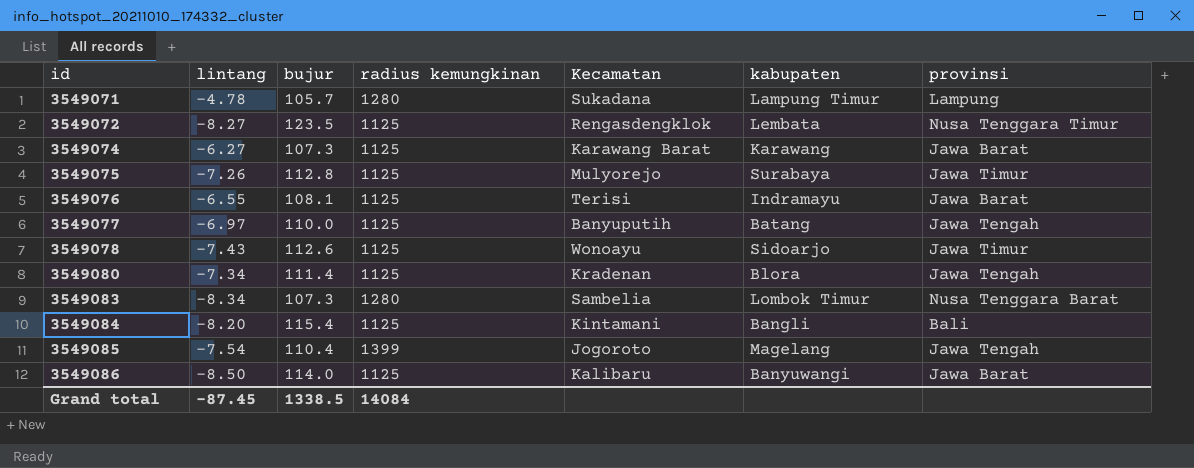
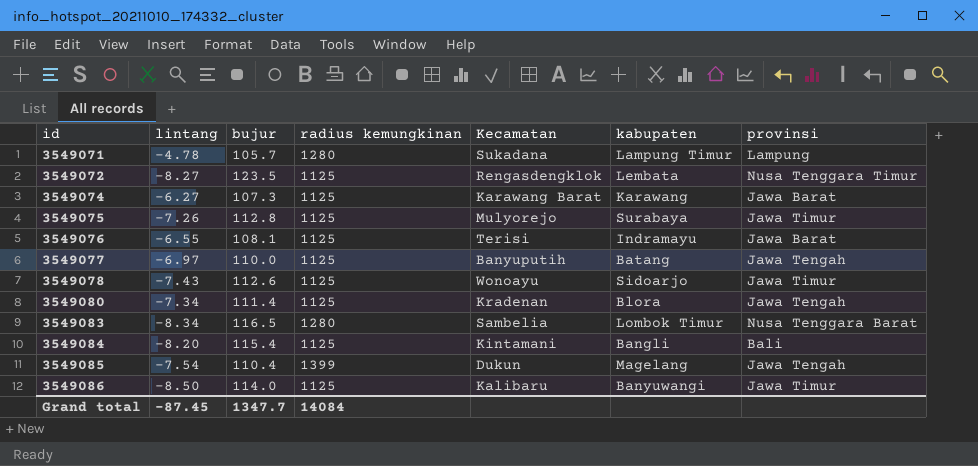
3549083 | bujur: 107.3 -> 116.5
3549085 | Kecamatan: Jogoroto -> Dukun
3549086 | provinsi: Jawa Barat -> Jawa Timur
Grand total | bujur: 1338.5 -> 1347.7

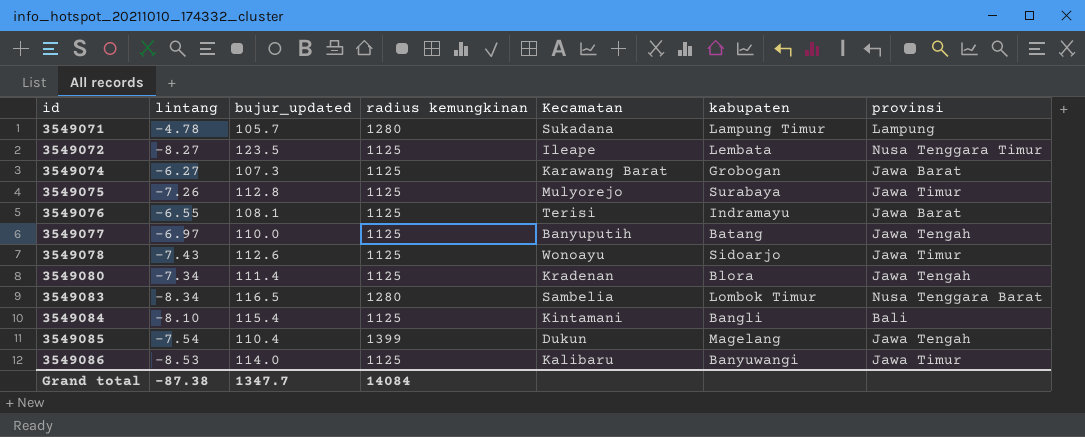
column name: bujur -> bujur_updated
3549072 | Kecamatan: Rengasdengklok -> Ileape
3549074 | kabupaten: Karawang -> Grobogan
3549084 | lintang: -8.20 -> -8.10
3549086 | lintang: -8.50 -> -8.53
Grand total | lintang: -87.45 -> -87.38

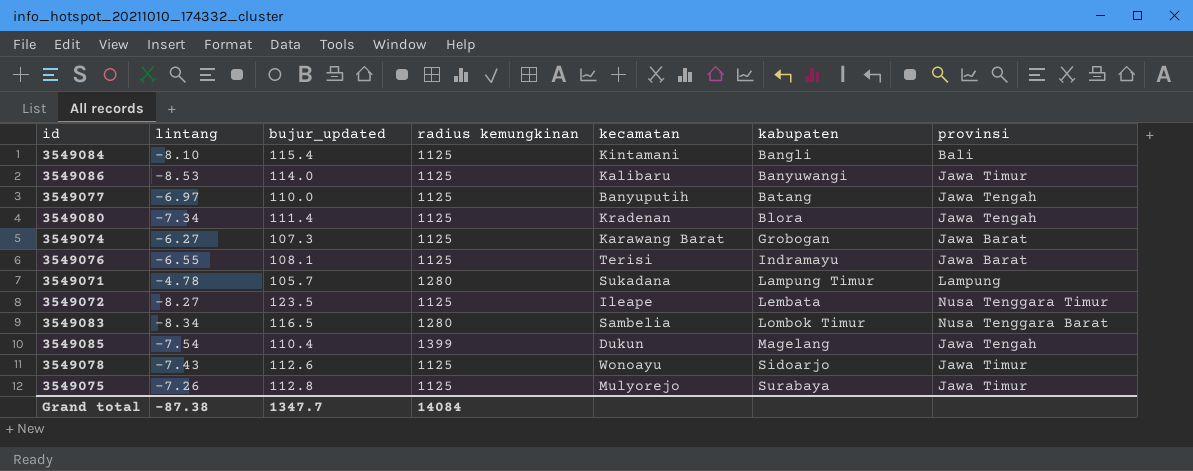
row order: id ascending -> kabupaten ascending
column name: Kecamatan -> kecamatan

